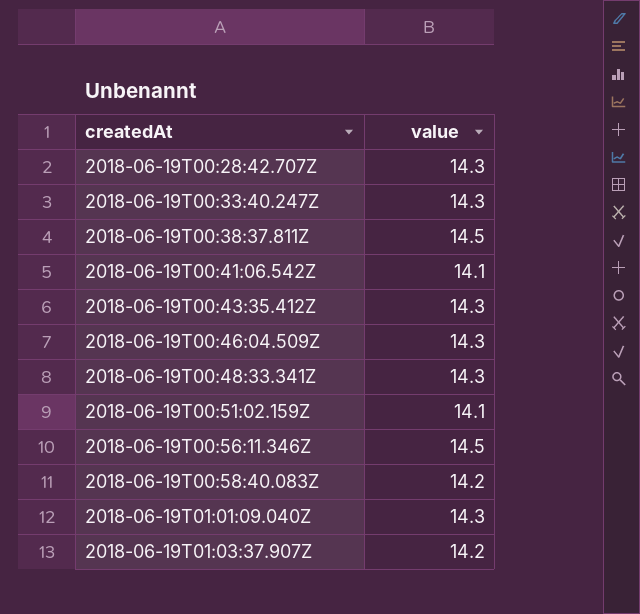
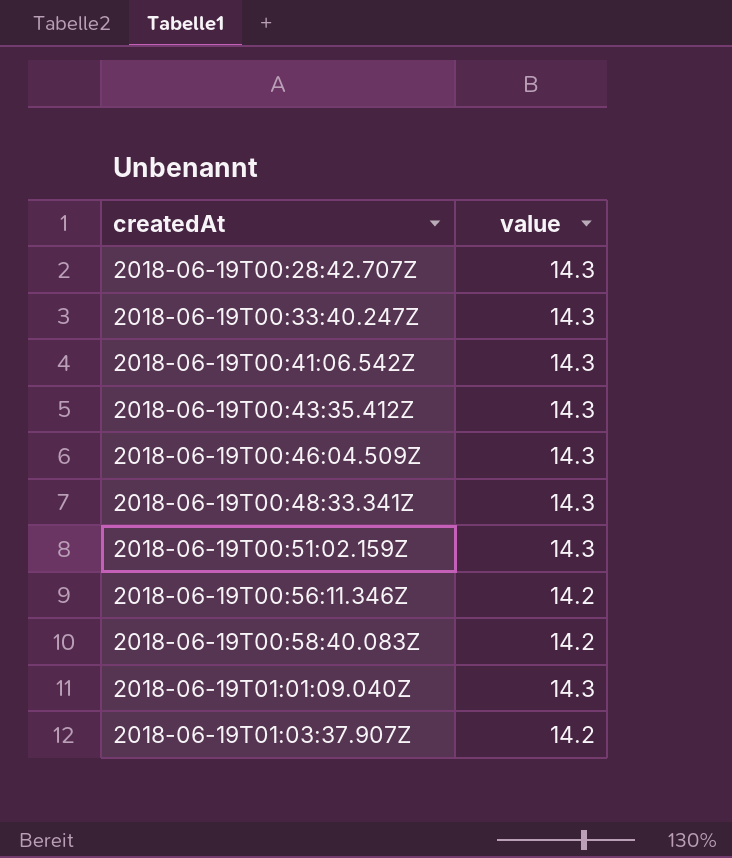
row 2018-06-19T00:38:37.811Z: 14.5 -> none
2018-06-19T00:41:06.542Z | value: 14.1 -> 14.3
2018-06-19T00:51:02.159Z | value: 14.1 -> 14.3
2018-06-19T00:56:11.346Z | value: 14.5 -> 14.2

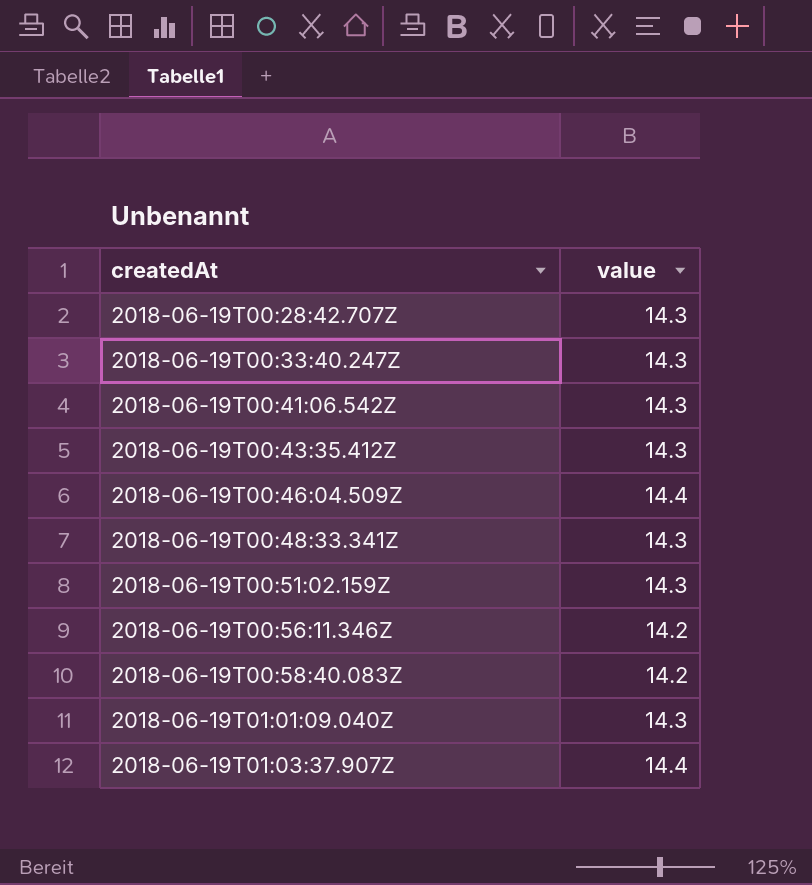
2018-06-19T00:46:04.509Z | value: 14.3 -> 14.4
2018-06-19T01:03:37.907Z | value: 14.2 -> 14.4

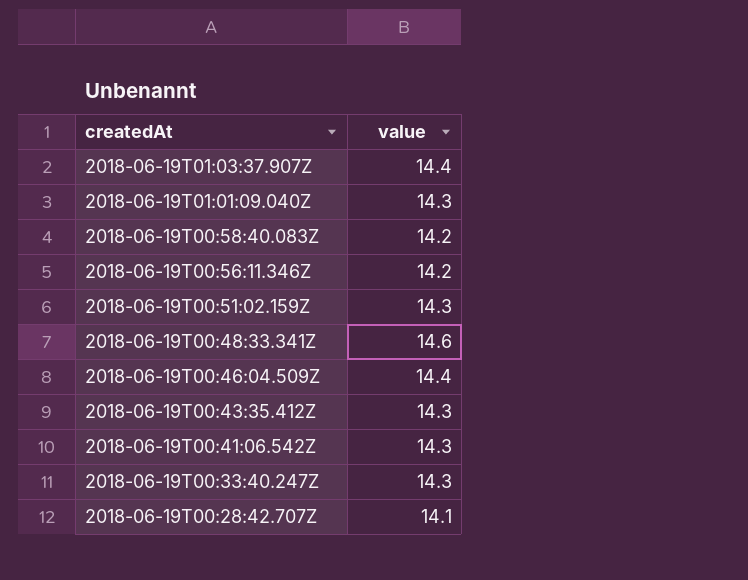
row order: createdAt ascending -> createdAt descending
2018-06-19T00:48:33.341Z | value: 14.3 -> 14.6
2018-06-19T00:28:42.707Z | value: 14.3 -> 14.1

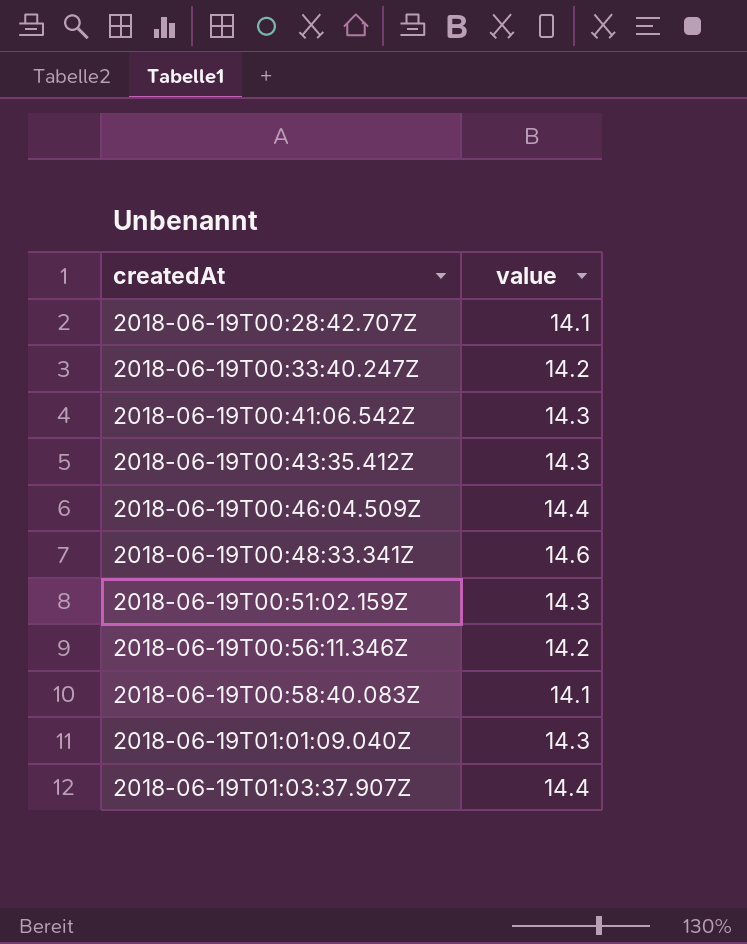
row order: createdAt descending -> createdAt ascending
2018-06-19T00:33:40.247Z | value: 14.3 -> 14.2
2018-06-19T00:58:40.083Z | value: 14.2 -> 14.1

